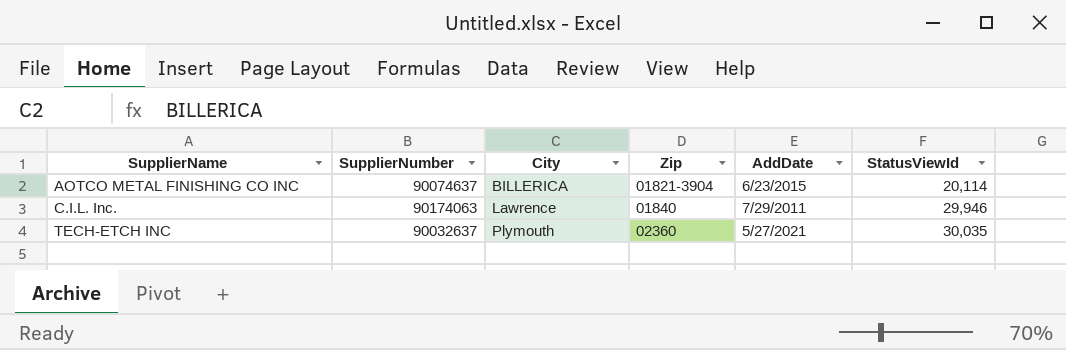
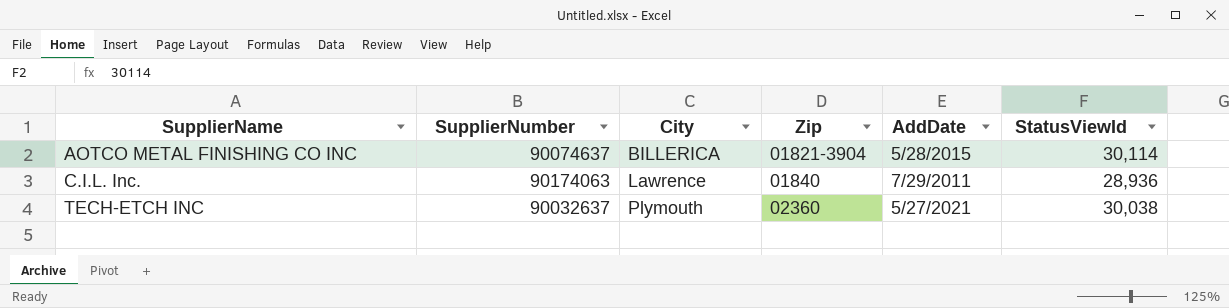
AOTCO METAL FINISHING CO INC | AddDate: 6/23/2015 -> 5/28/2015
AOTCO METAL FINISHING CO INC | StatusViewId: 20,114 -> 30,114
C.I.L. Inc. | StatusViewId: 29,946 -> 28,936
TECH-ETCH INC | StatusViewId: 30,035 -> 30,038

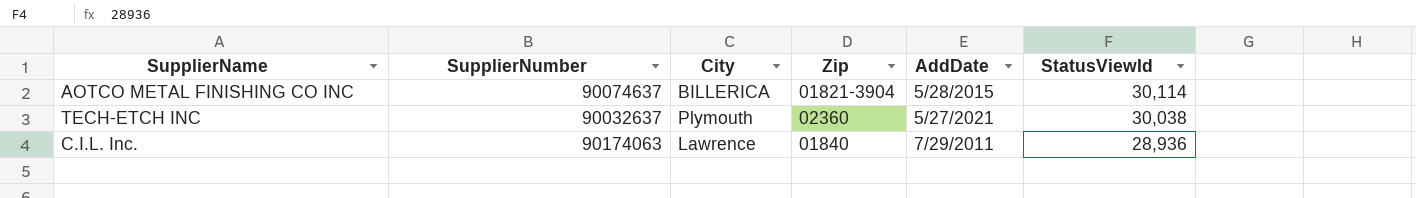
row order: SupplierName ascending -> StatusViewId descending

